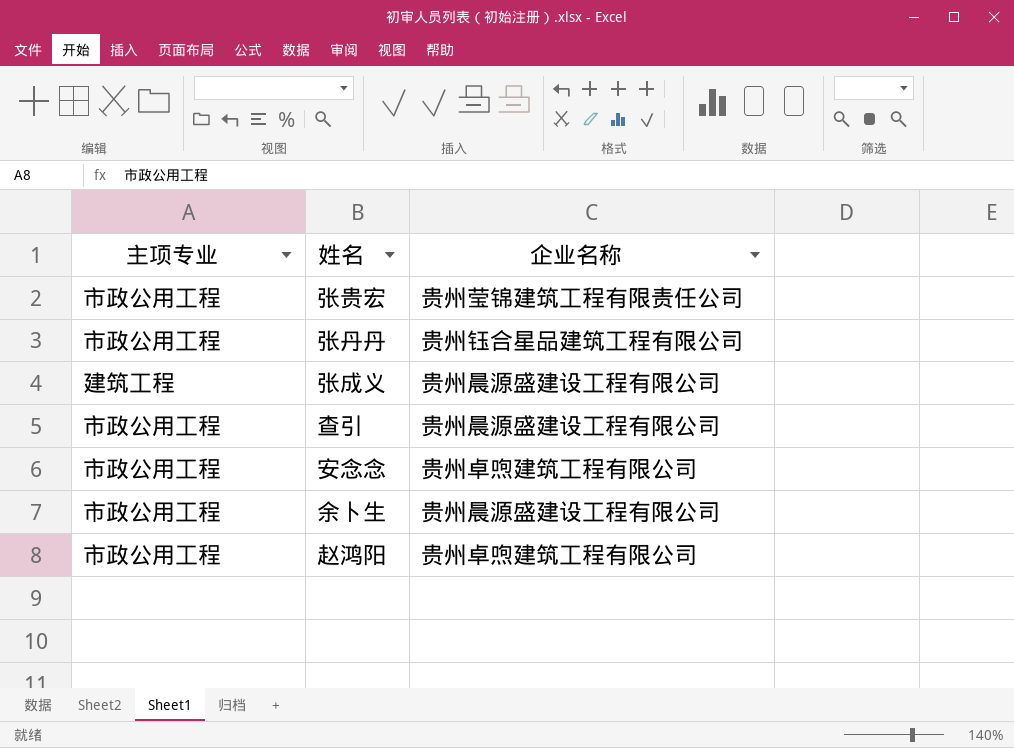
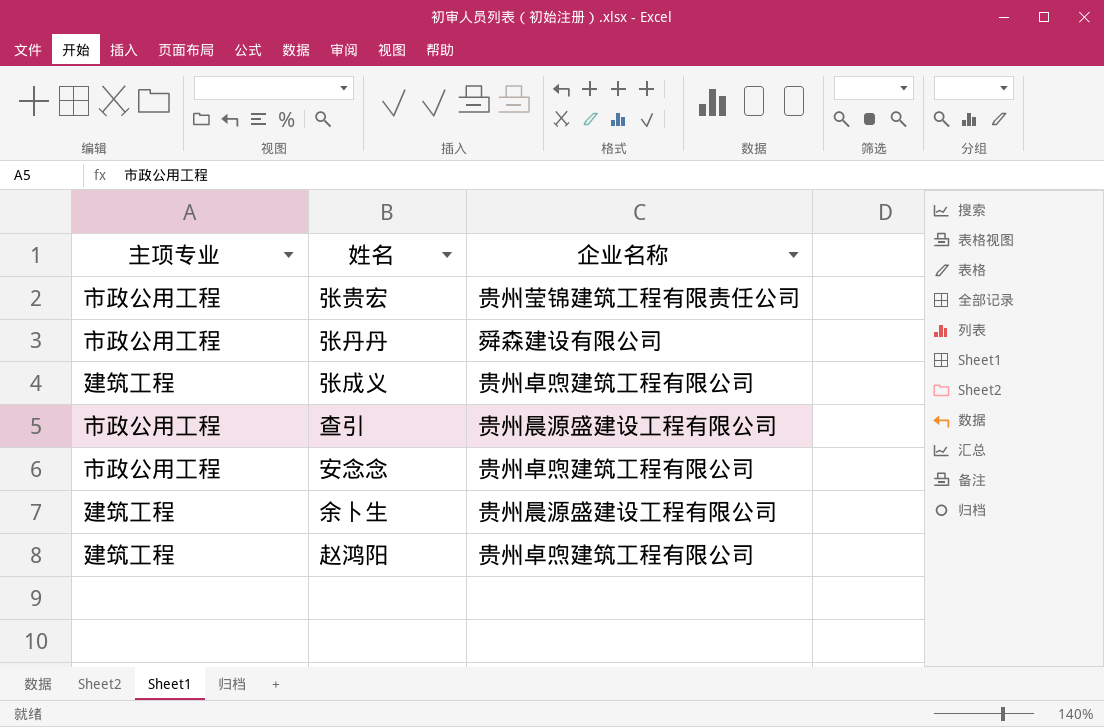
张丹丹 | 企业名称: 贵州钰合星品建筑工程有限公司 -> 舜森建设有限公司
张成义 | 企业名称: 贵州晨源盛建设工程有限公司 -> 贵州卓喣建筑工程有限公司
余卜生 | 主项专业: 市政公用工程 -> 建筑工程
赵鸿阳 | 主项专业: 市政公用工程 -> 建筑工程

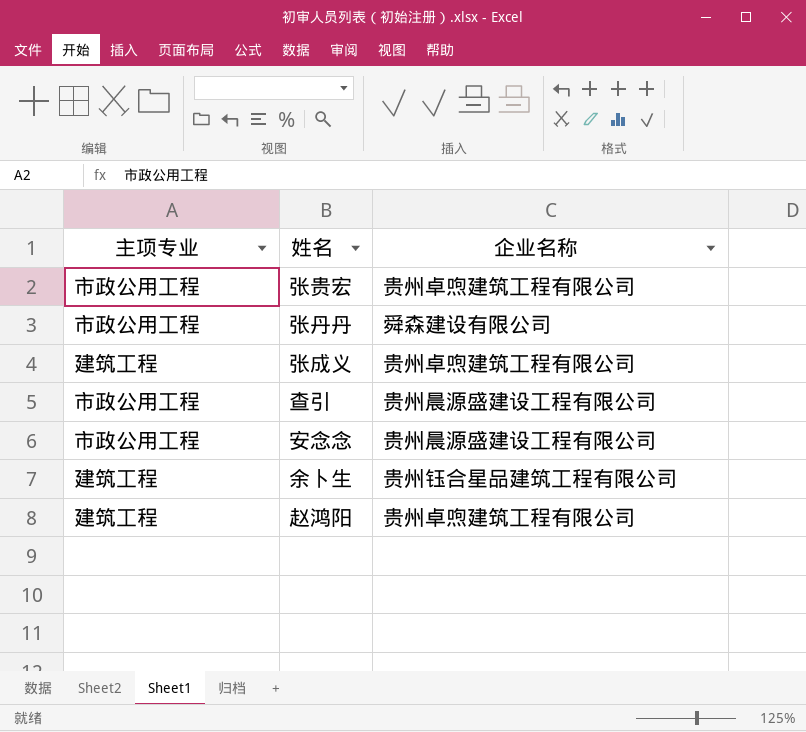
张贵宏 | 企业名称: 贵州莹锦建筑工程有限责任公司 -> 贵州卓喣建筑工程有限公司
安念念 | 企业名称: 贵州卓喣建筑工程有限公司 -> 贵州晨源盛建设工程有限公司
余卜生 | 企业名称: 贵州晨源盛建设工程有限公司 -> 贵州钰合星品建筑工程有限公司

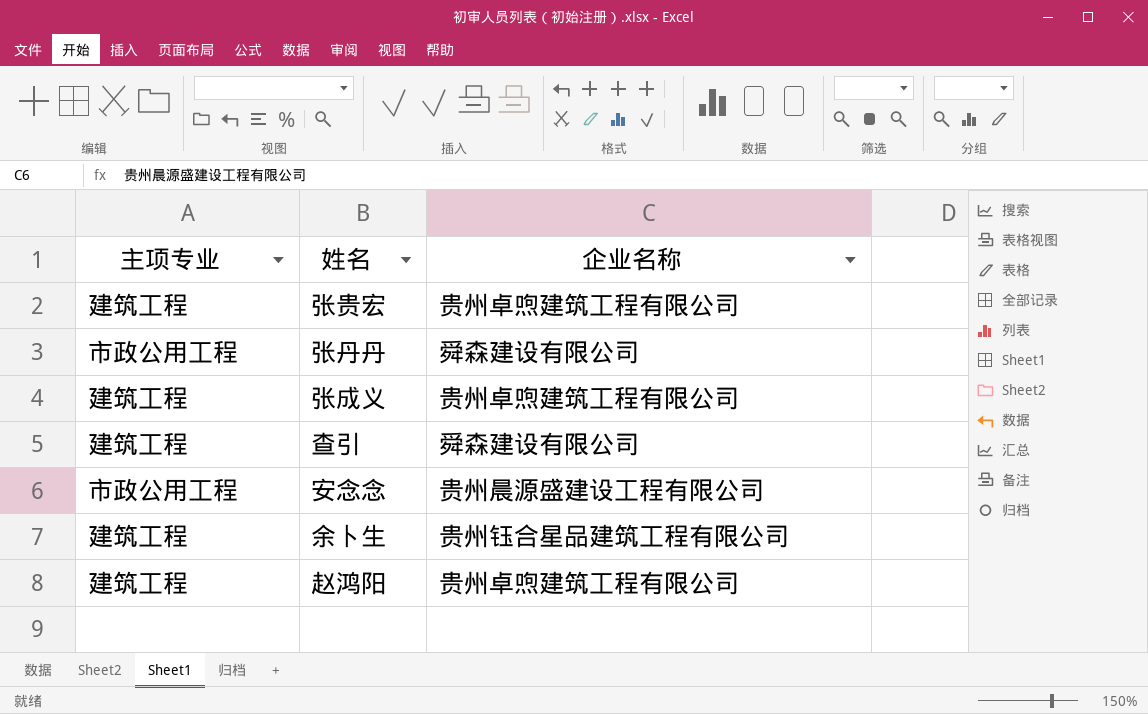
张贵宏 | 主项专业: 市政公用工程 -> 建筑工程
查引 | 主项专业: 市政公用工程 -> 建筑工程
查引 | 企业名称: 贵州晨源盛建设工程有限公司 -> 舜森建设有限公司

